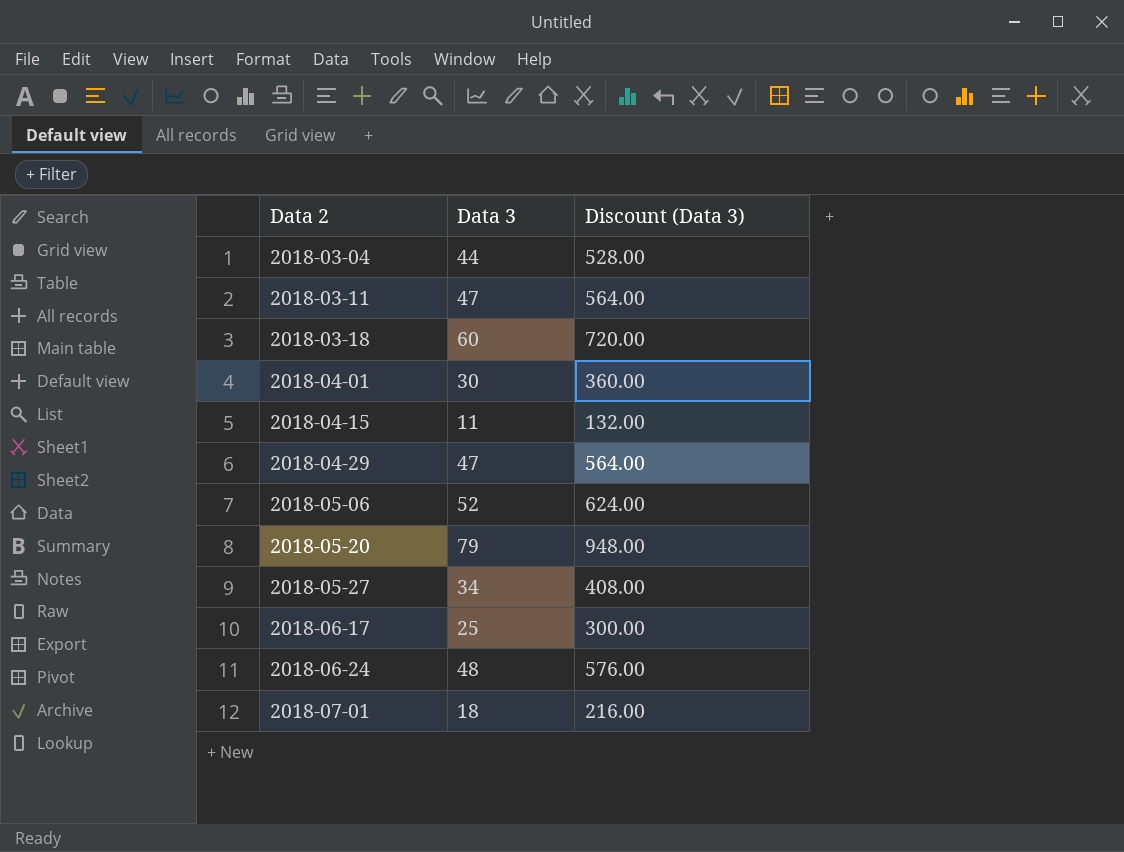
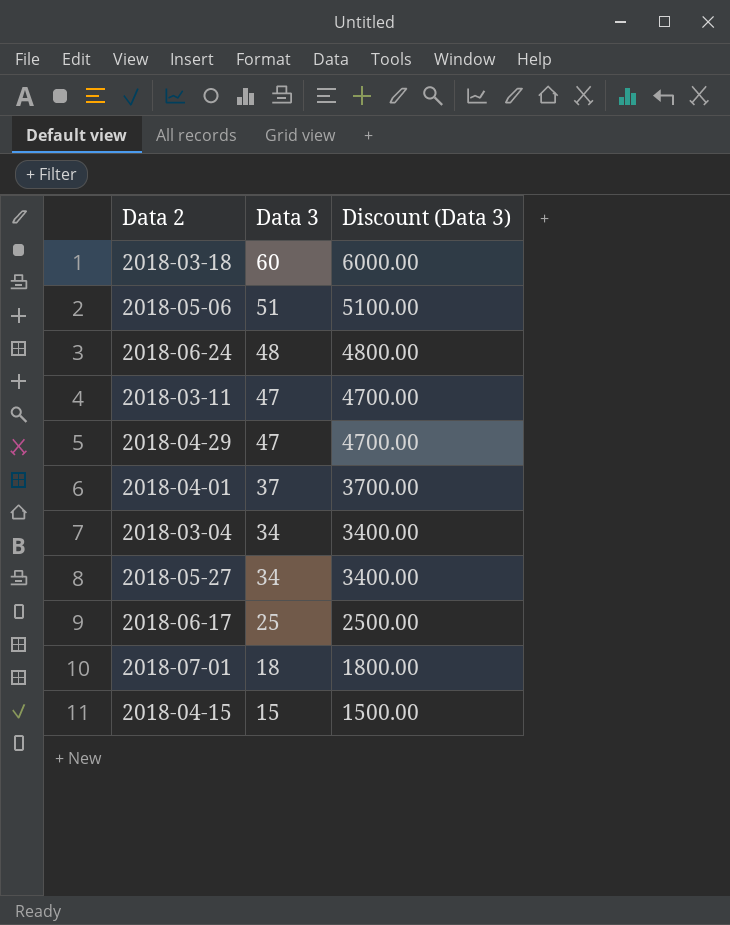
row order: Data 2 ascending -> Data 3 descending
column Discount (Data 3) | formula: [Data 3] * 12 -> [Data 3] * 100
row 2018-05-20: 79 | 948.00 -> none
2018-05-06 | Data 3: 52 -> 51
2018-04-01 | Data 3: 30 -> 37
2018-03-04 | Data 3: 44 -> 34
2018-04-15 | Data 3: 11 -> 15

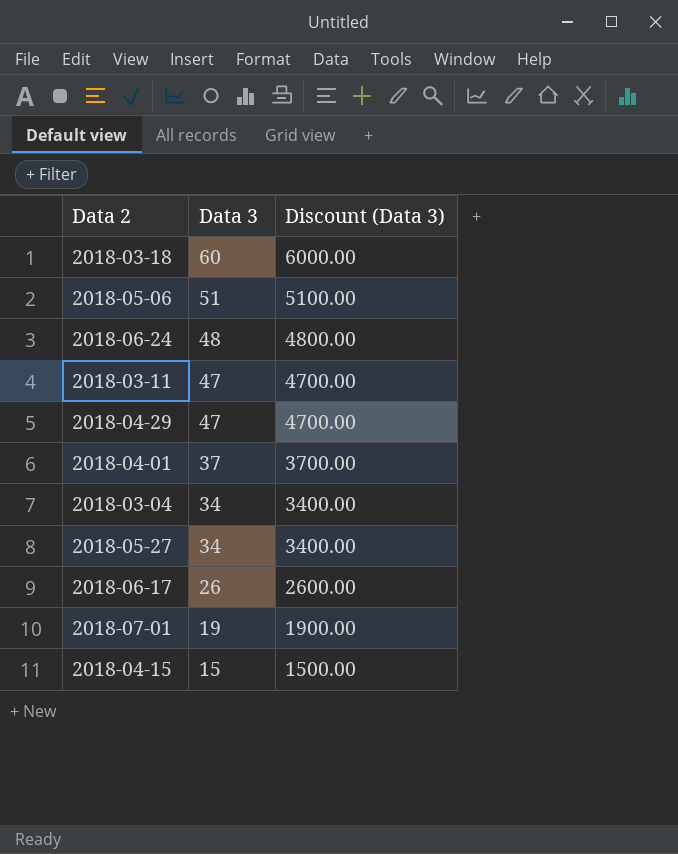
2018-06-17 | Data 3: 25 -> 26
2018-06-17 | Discount (Data 3): 2500.00 -> 2600.00
2018-07-01 | Data 3: 18 -> 19
2018-07-01 | Discount (Data 3): 1800.00 -> 1900.00

